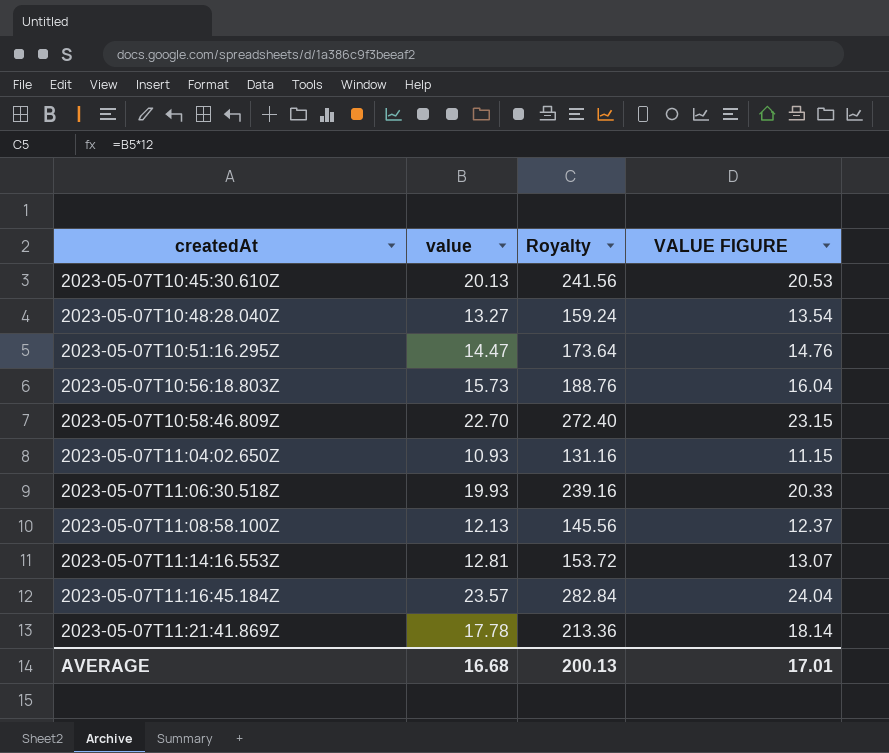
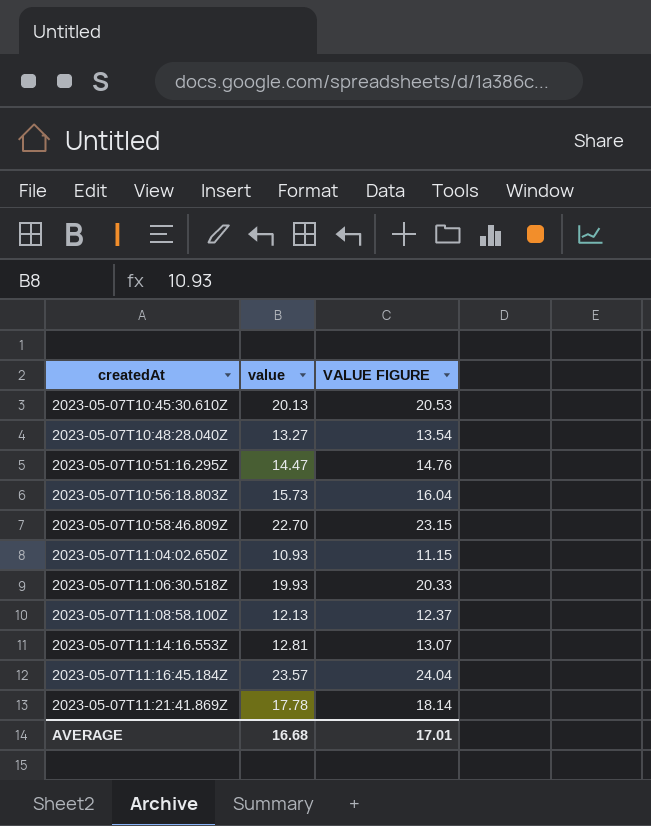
column Royalty | formula: [value] * 12 -> none

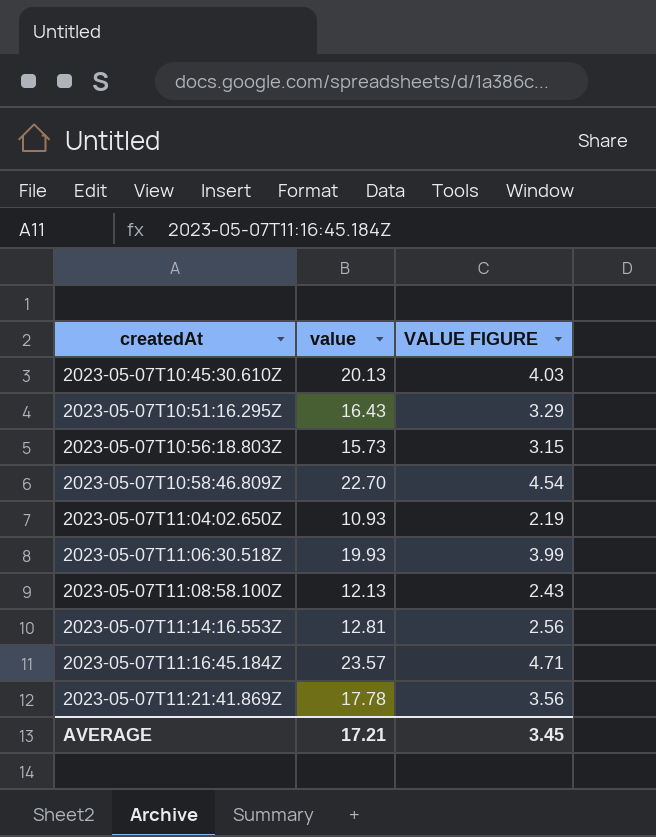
column VALUE FIGURE | formula: [value] * 1.02 -> [value] * 0.2
row 2023-05-07T10:48:28.040Z: 13.27 | 13.54 -> none
2023-05-07T10:51:16.295Z | value: 14.47 -> 16.43
AVERAGE | value: 16.68 -> 17.21
AVERAGE | VALUE FIGURE: 17.01 -> 3.45

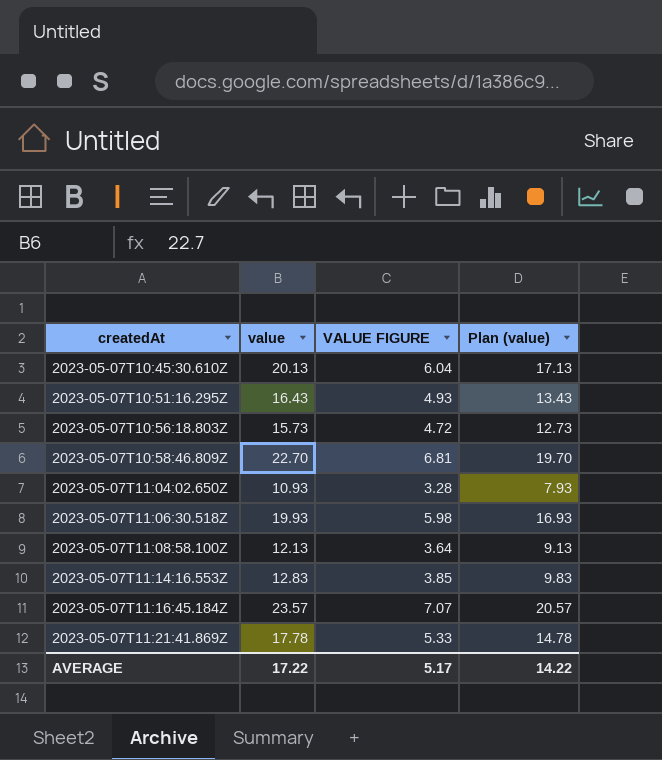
column VALUE FIGURE | formula: [value] * 0.2 -> [value] * 0.3
column Plan (value) | formula: none -> [value] - 3
2023-05-07T11:14:16.553Z | value: 12.81 -> 12.83
AVERAGE | value: 17.21 -> 17.22
AVERAGE | VALUE FIGURE: 3.45 -> 5.17

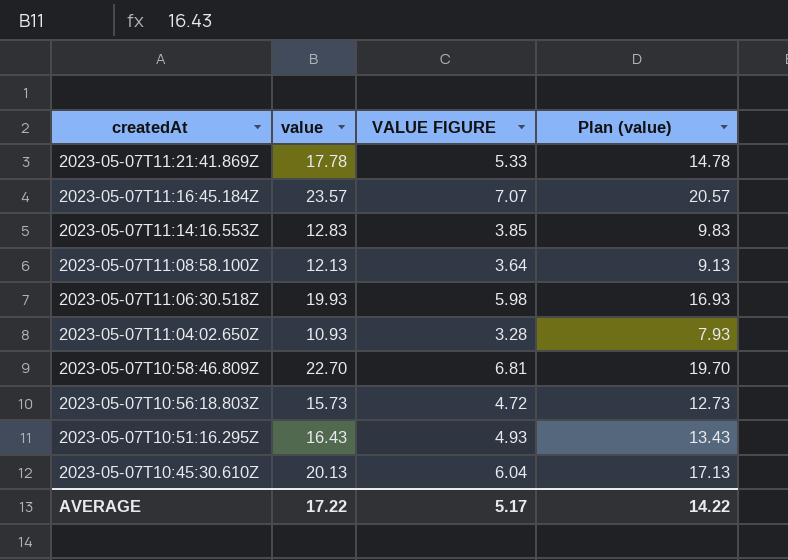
row order: createdAt ascending -> createdAt descending

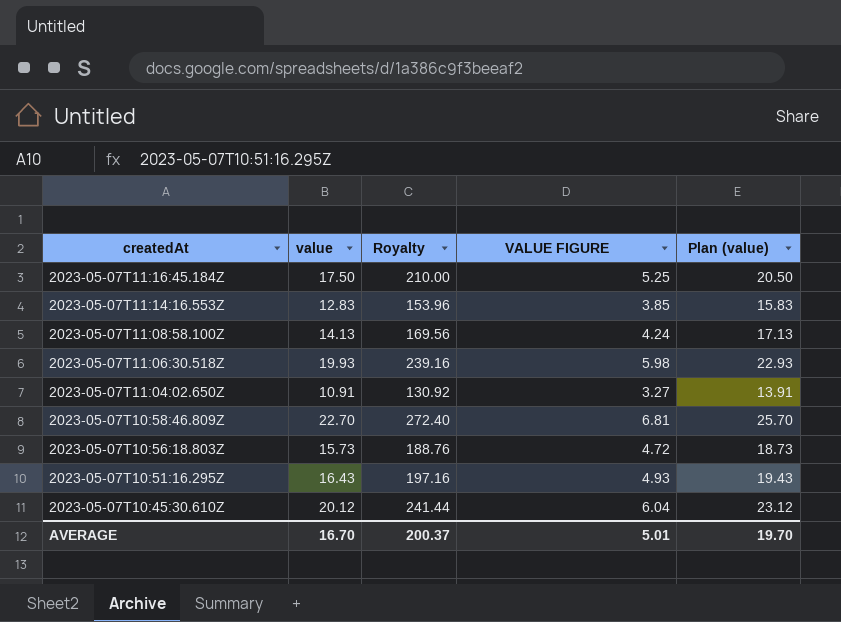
column Royalty | formula: none -> [value] * 12
column Plan (value) | formula: [value] - 3 -> [value] + 3
row 2023-05-07T11:21:41.869Z: 17.78 | 5.33 | 14.78 -> none
2023-05-07T11:16:45.184Z | value: 23.57 -> 17.50
2023-05-07T11:16:45.184Z | VALUE FIGURE: 7.07 -> 5.25
2023-05-07T11:08:58.100Z | value: 12.13 -> 14.13
2023-05-07T11:08:58.100Z | VALUE FIGURE: 3.64 -> 4.24
2023-05-07T11:04:02.650Z | value: 10.93 -> 10.91
2023-05-07T11:04:02.650Z | VALUE FIGURE: 3.28 -> 3.27
2023-05-07T10:45:30.610Z | value: 20.13 -> 20.12
AVERAGE | value: 17.22 -> 16.70
AVERAGE | VALUE FIGURE: 5.17 -> 5.01
AVERAGE | Plan (value): 14.22 -> 19.70

